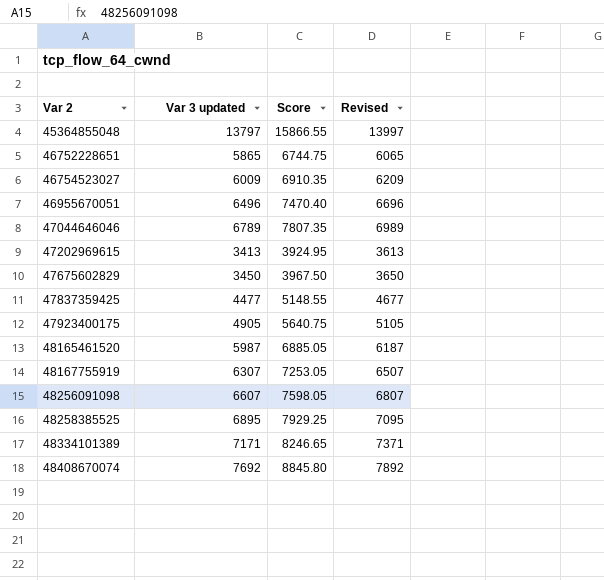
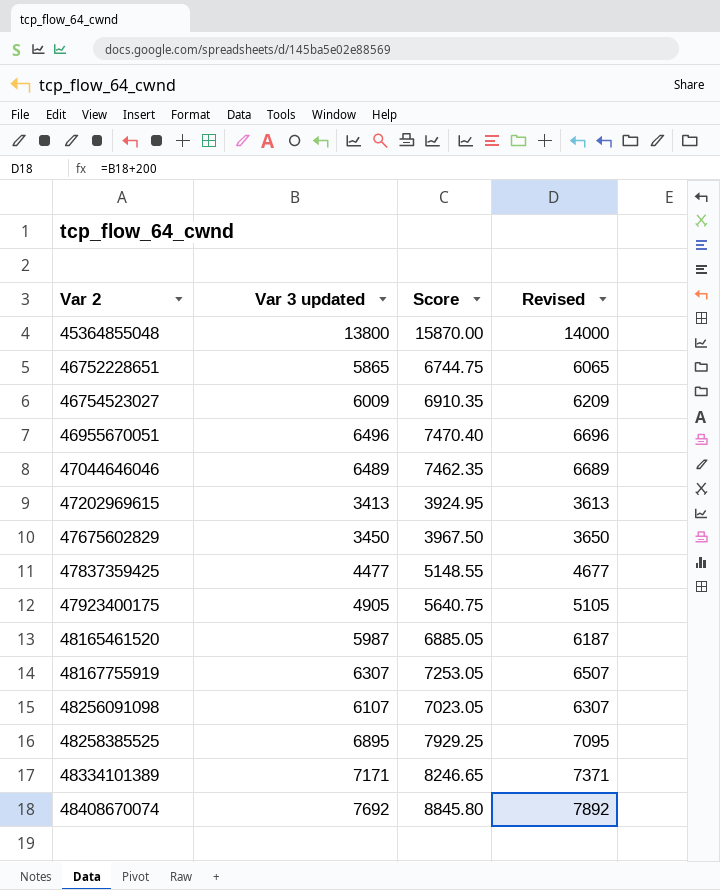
45364855048 | Var 3 updated: 13797 -> 13800
45364855048 | Score: 15866.55 -> 15870.00
45364855048 | Revised: 13997 -> 14000
47044646046 | Var 3 updated: 6789 -> 6489
47044646046 | Score: 7807.35 -> 7462.35
47044646046 | Revised: 6989 -> 6689
48256091098 | Var 3 updated: 6607 -> 6107
48256091098 | Score: 7598.05 -> 7023.05
48256091098 | Revised: 6807 -> 6307

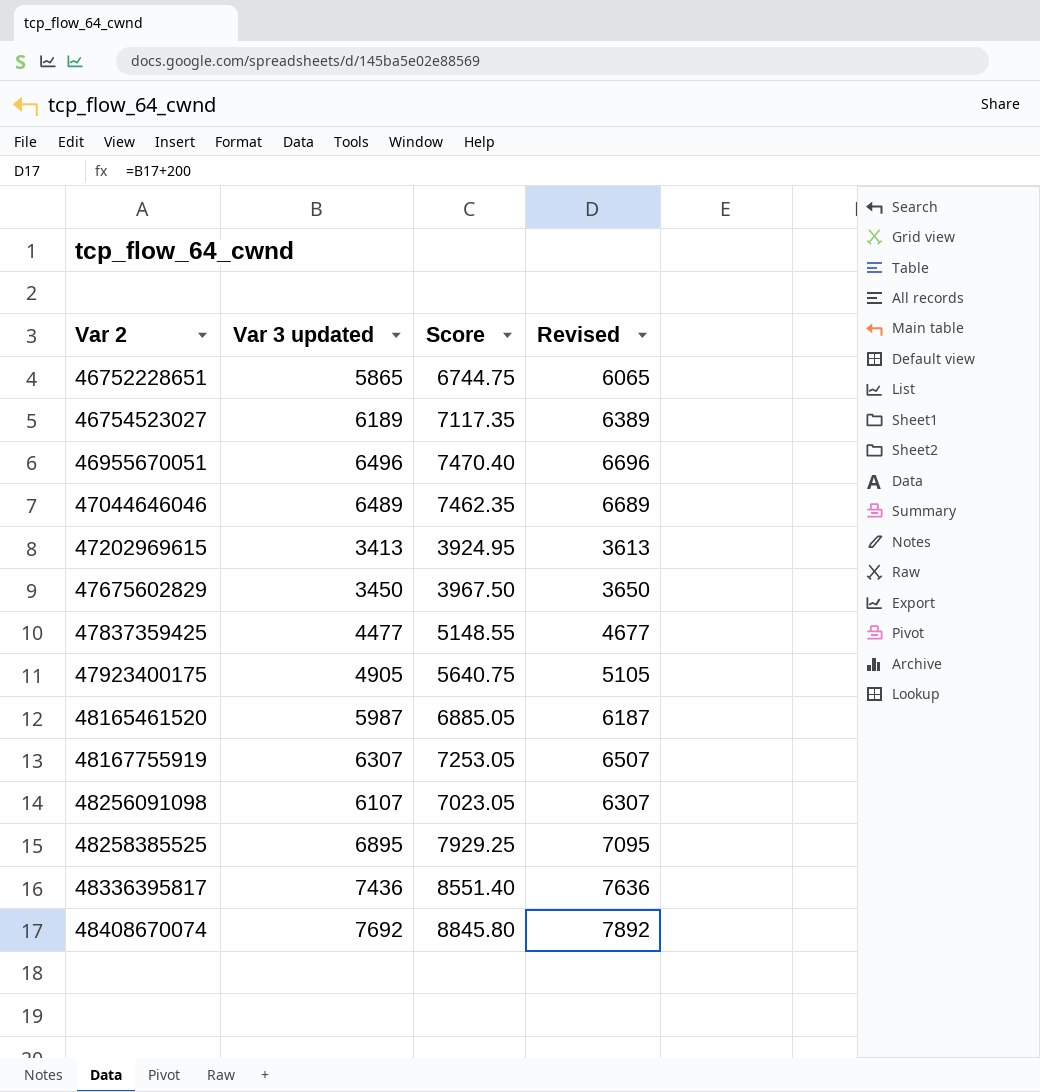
row 45364855048: 13800 | 15870.00 | 14000 -> none
row 48334101389: 7171 | 8246.65 | 7371 -> none
46754523027 | Var 3 updated: 6009 -> 6189
46754523027 | Score: 6910.35 -> 7117.35
46754523027 | Revised: 6209 -> 6389
row 48336395817: none -> 7436 | 8551.40 | 7636

